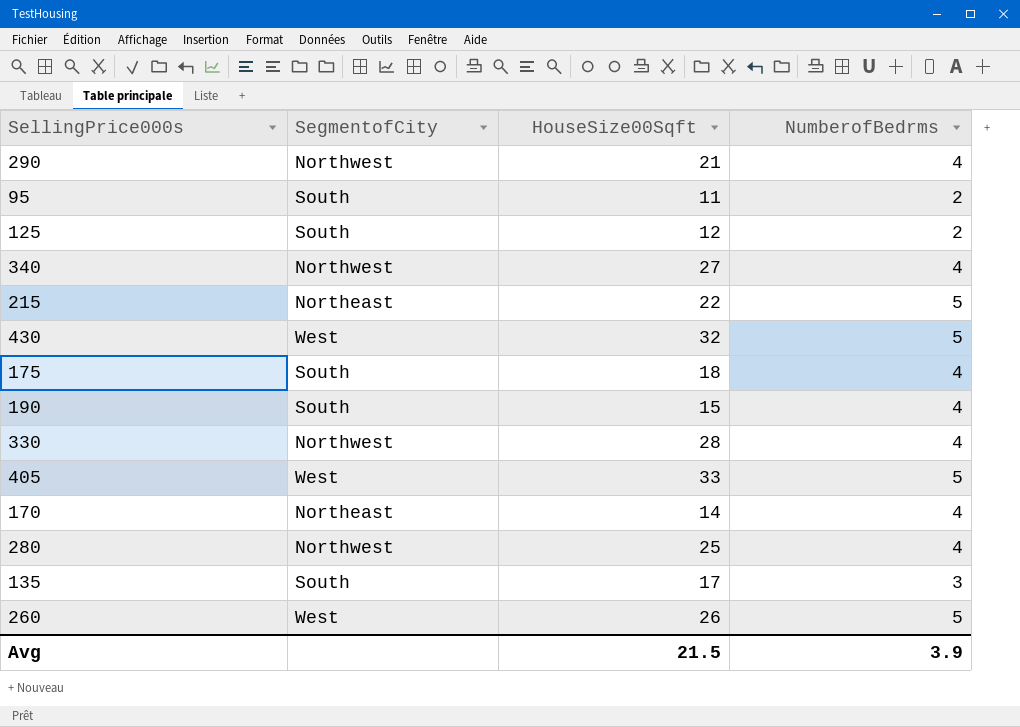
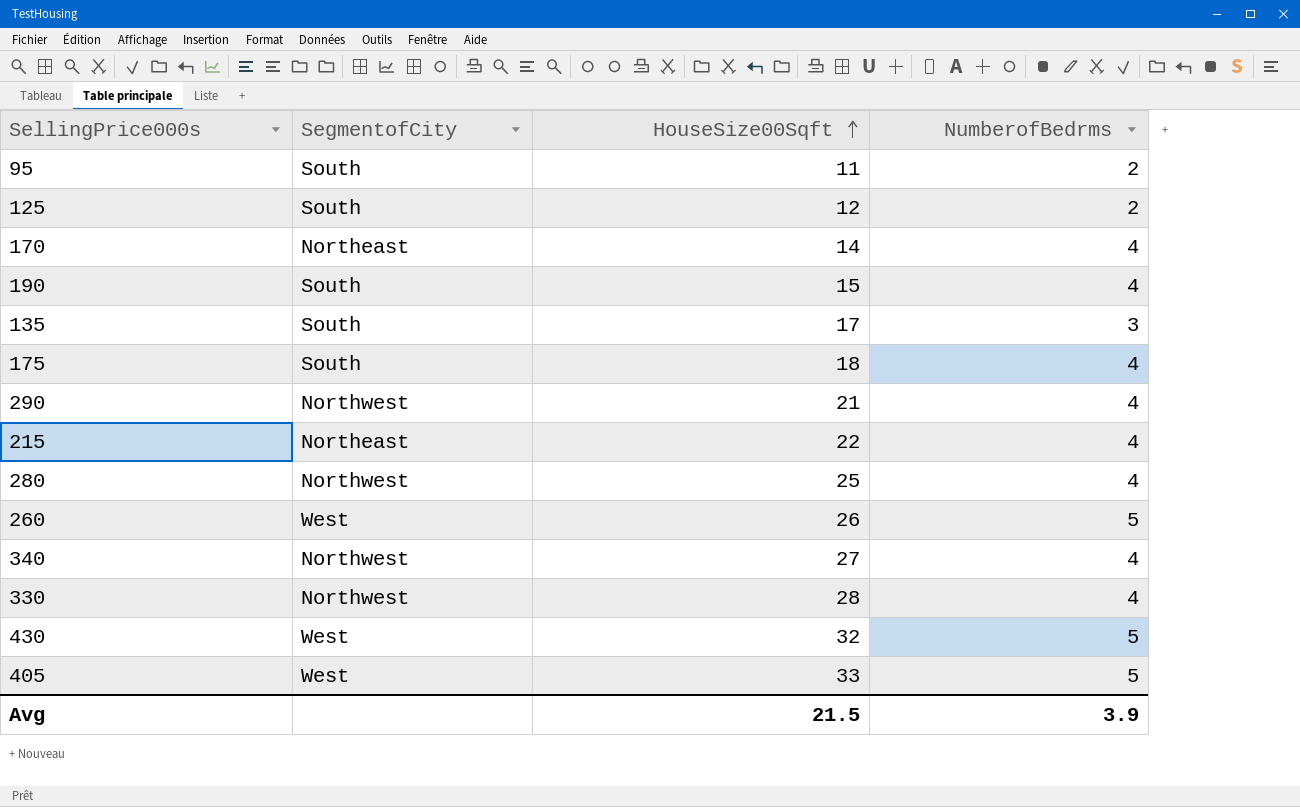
row order: none -> HouseSize00Sqft ascending
215 | NumberofBedrms: 5 -> 4

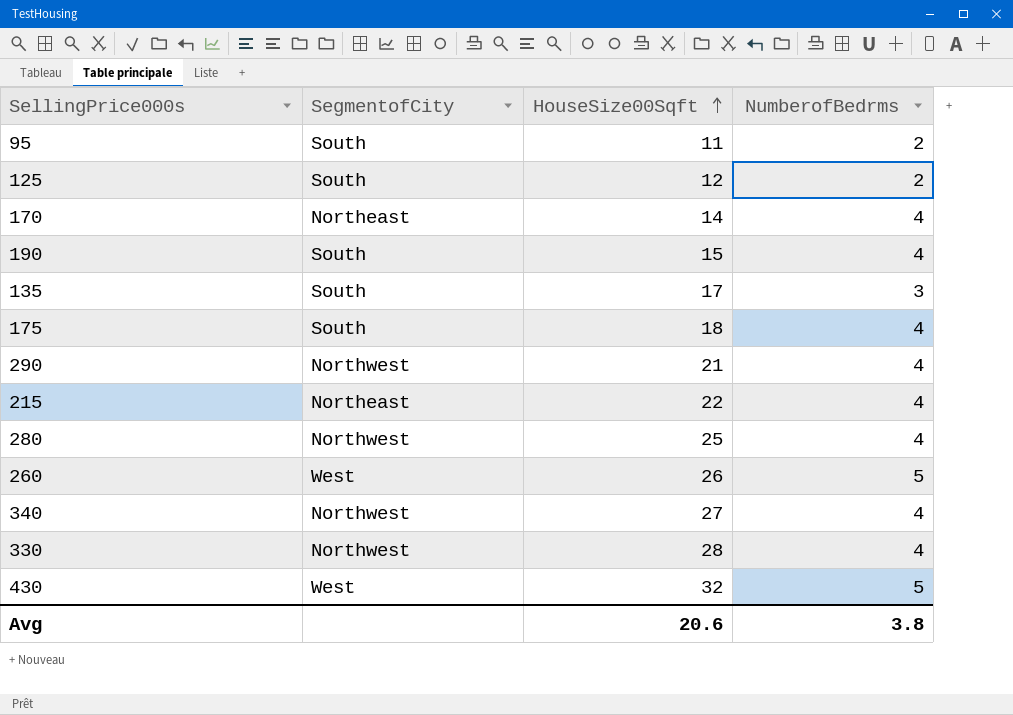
row 405: West | 33 | 5 -> none
Avg | HouseSize00Sqft: 21.5 -> 20.6
Avg | NumberofBedrms: 3.9 -> 3.8

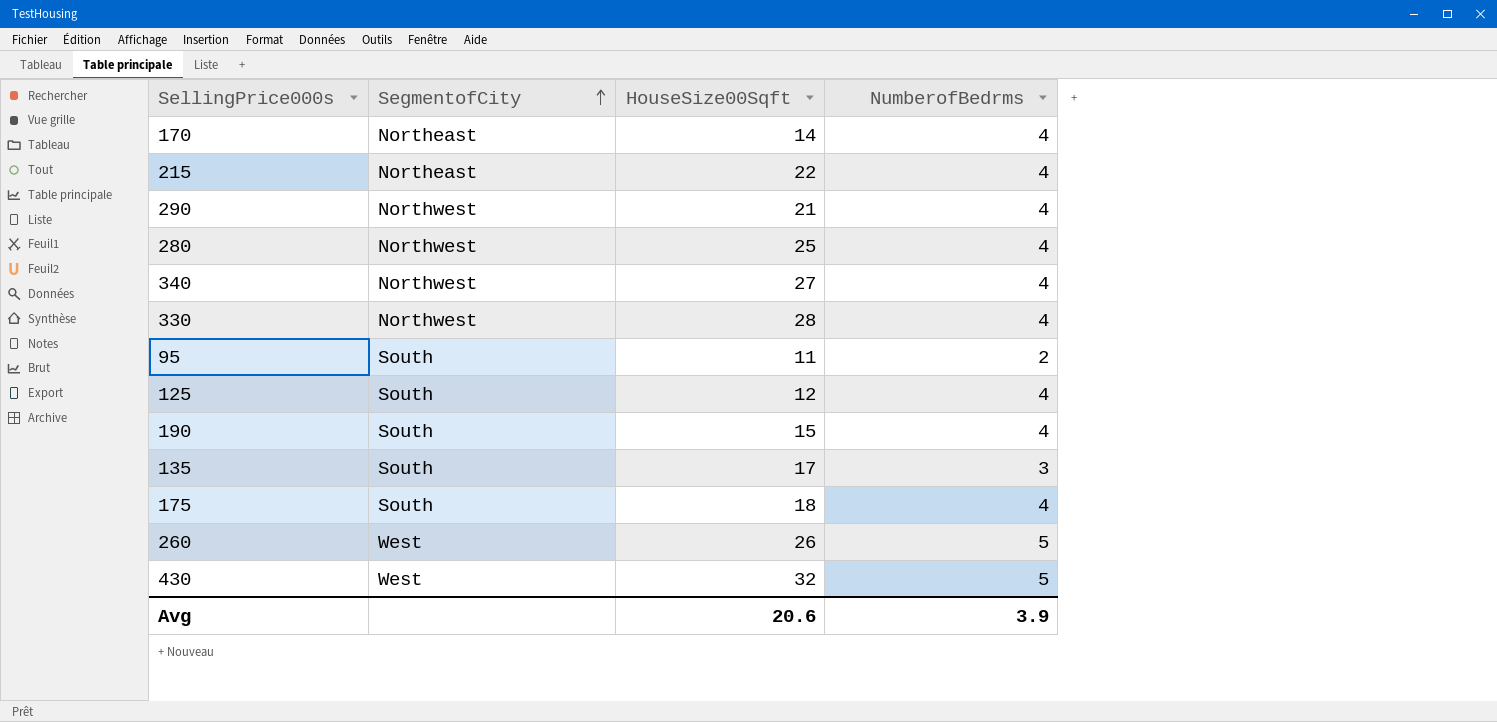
row order: HouseSize00Sqft ascending -> SegmentofCity ascending
125 | NumberofBedrms: 2 -> 4
Avg | NumberofBedrms: 3.8 -> 3.9

